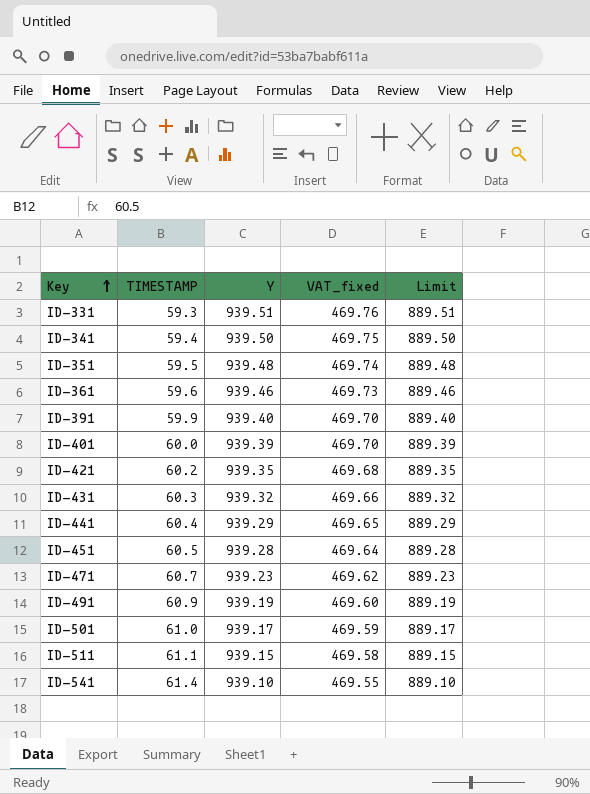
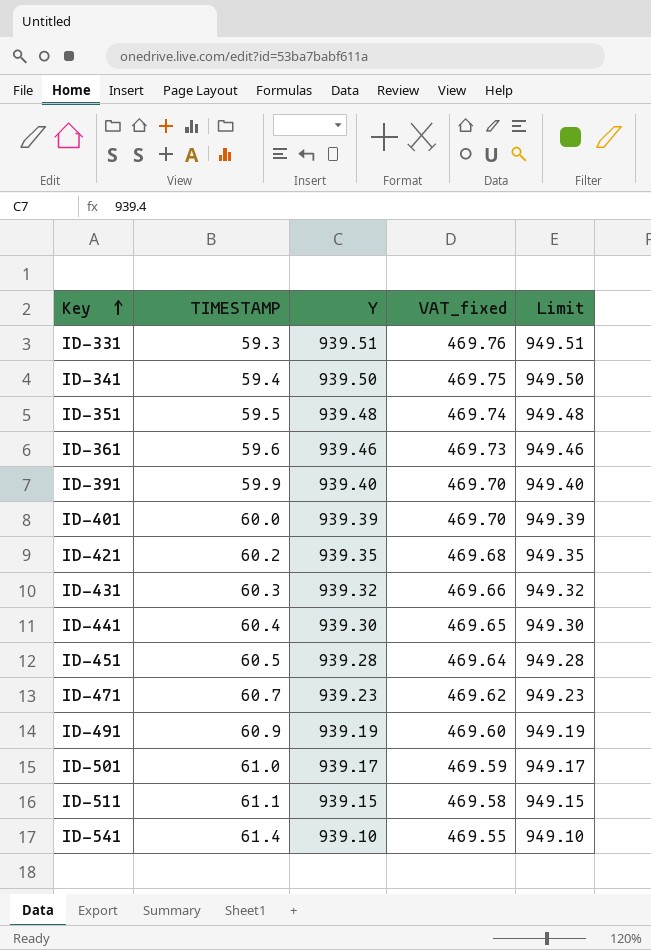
column Limit | formula: [Y] - 50 -> [Y] + 10
ID-441 | Y: 939.29 -> 939.30

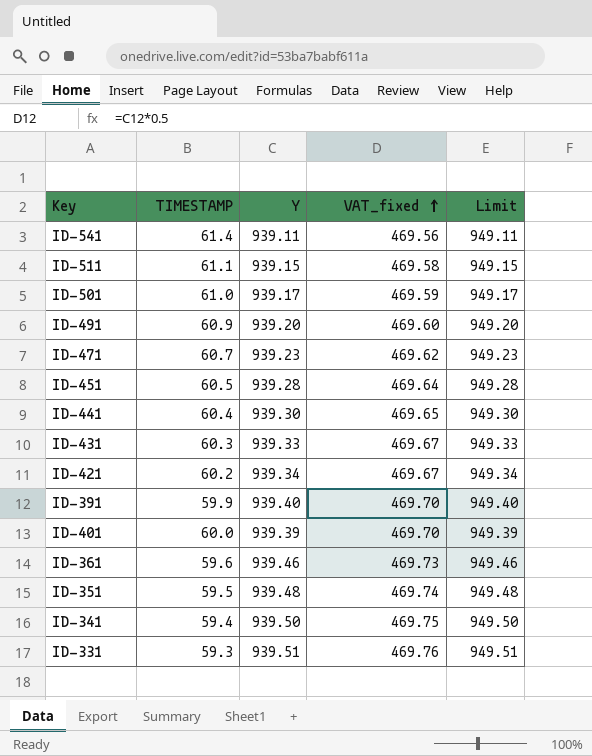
row order: Key ascending -> VAT_fixed ascending
ID-541 | Y: 939.10 -> 939.11
ID-541 | VAT_fixed: 469.55 -> 469.56
ID-541 | Limit: 949.10 -> 949.11
ID-491 | Y: 939.19 -> 939.20
ID-491 | Limit: 949.19 -> 949.20
ID-431 | Y: 939.32 -> 939.33
ID-431 | VAT_fixed: 469.66 -> 469.67
ID-431 | Limit: 949.32 -> 949.33
ID-421 | Y: 939.35 -> 939.34
ID-421 | VAT_fixed: 469.68 -> 469.67
ID-421 | Limit: 949.35 -> 949.34

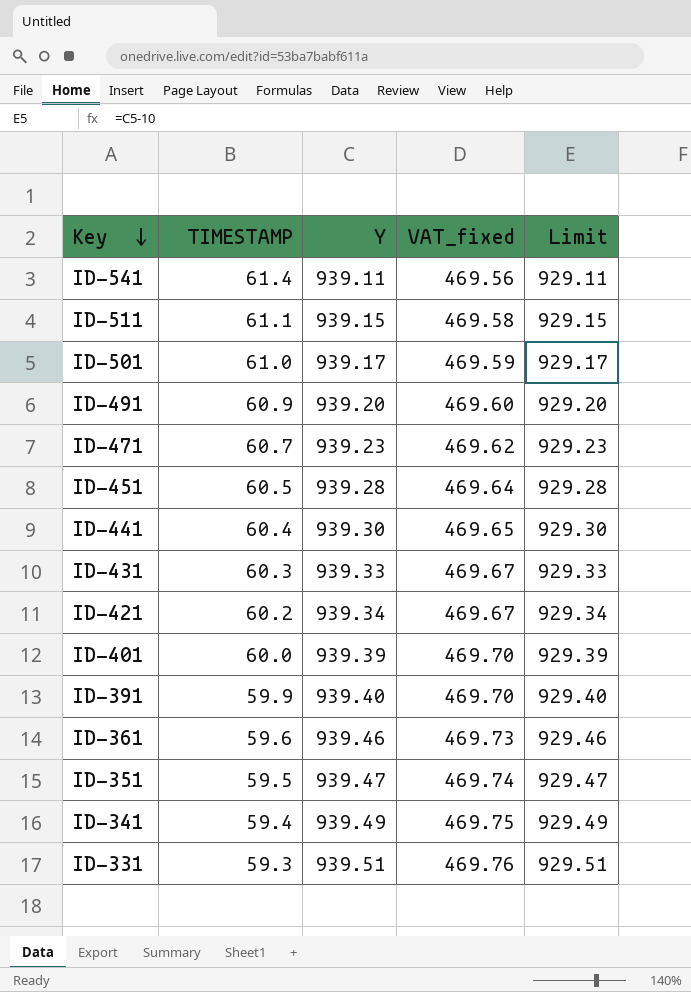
row order: VAT_fixed ascending -> Key descending
column Limit | formula: [Y] + 10 -> [Y] - 10
ID-351 | Y: 939.48 -> 939.47
ID-341 | Y: 939.50 -> 939.49

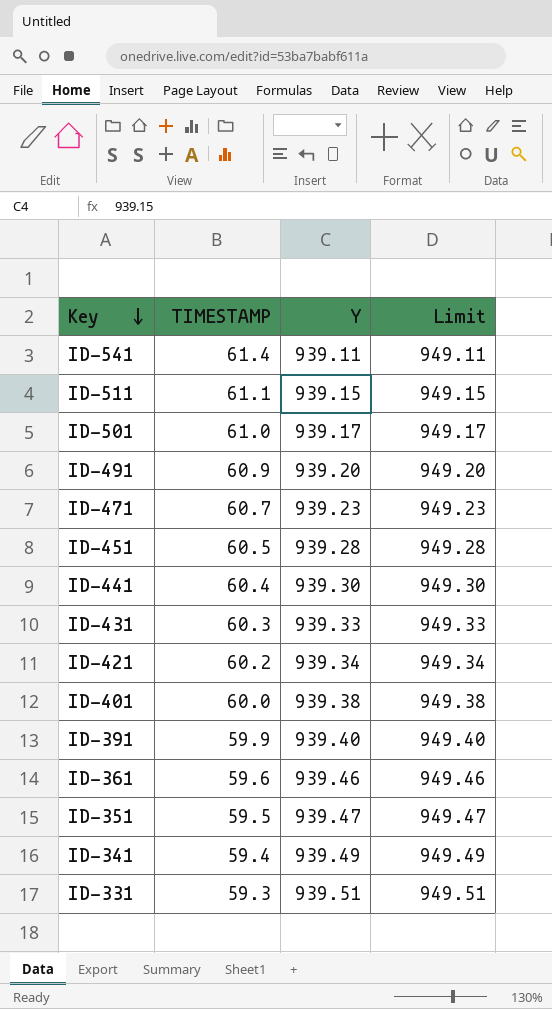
column VAT_fixed | formula: [Y] * 0.5 -> none
column Limit | formula: [Y] - 10 -> [Y] + 10
ID-401 | Y: 939.39 -> 939.38

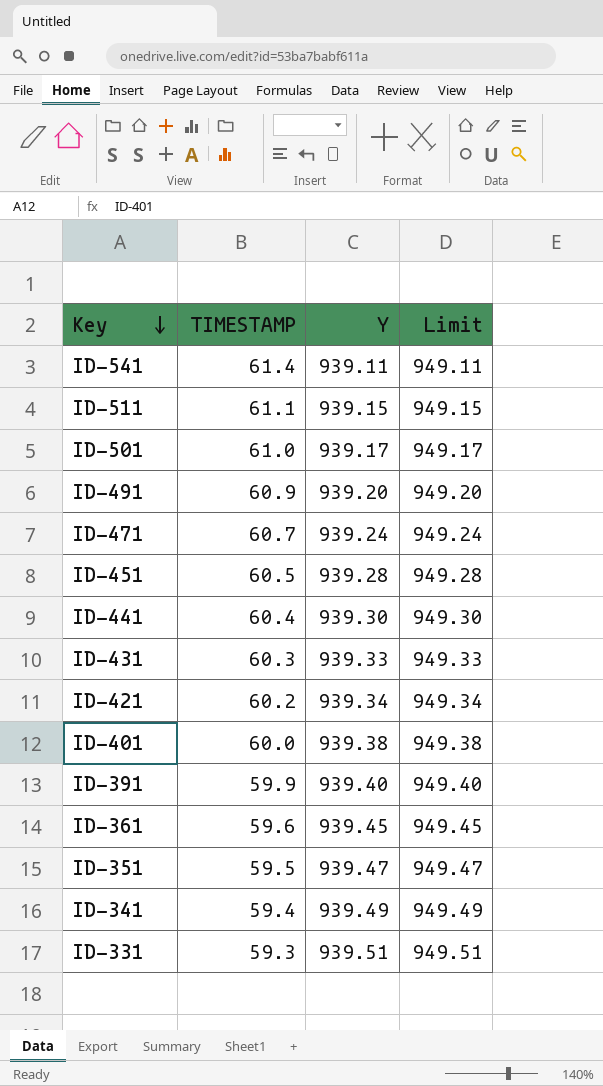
ID-471 | Y: 939.23 -> 939.24
ID-471 | Limit: 949.23 -> 949.24
ID-361 | Y: 939.46 -> 939.45
ID-361 | Limit: 949.46 -> 949.45

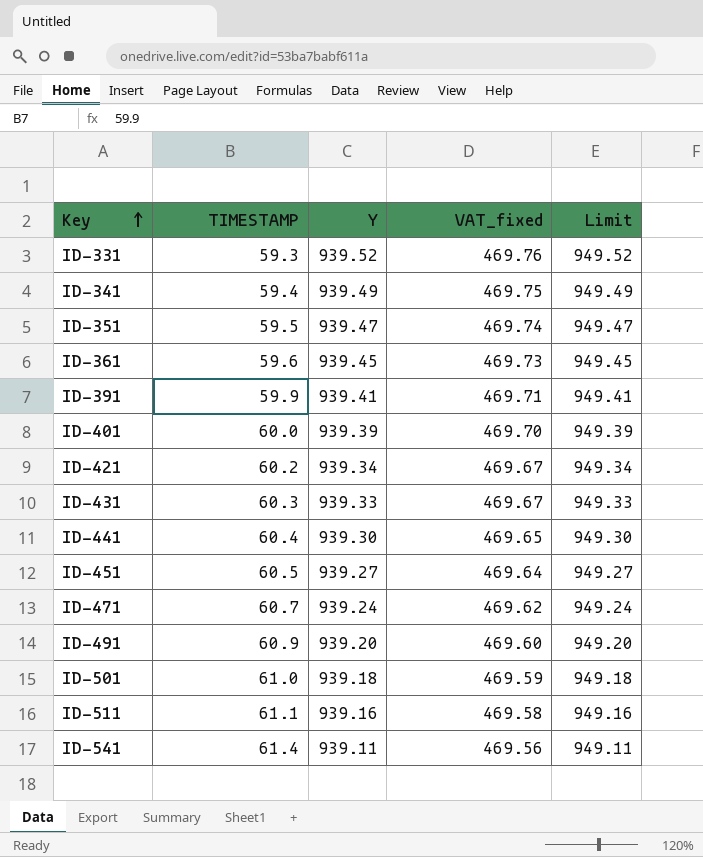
row order: Key descending -> Key ascending
column VAT_fixed | formula: none -> [Y] * 0.5
ID-331 | Y: 939.51 -> 939.52
ID-331 | Limit: 949.51 -> 949.52
ID-391 | Y: 939.40 -> 939.41
ID-391 | Limit: 949.40 -> 949.41
ID-401 | Y: 939.38 -> 939.39
ID-401 | Limit: 949.38 -> 949.39
ID-451 | Y: 939.28 -> 939.27
ID-451 | Limit: 949.28 -> 949.27
ID-501 | Y: 939.17 -> 939.18
ID-501 | Limit: 949.17 -> 949.18
ID-511 | Y: 939.15 -> 939.16
ID-511 | Limit: 949.15 -> 949.16

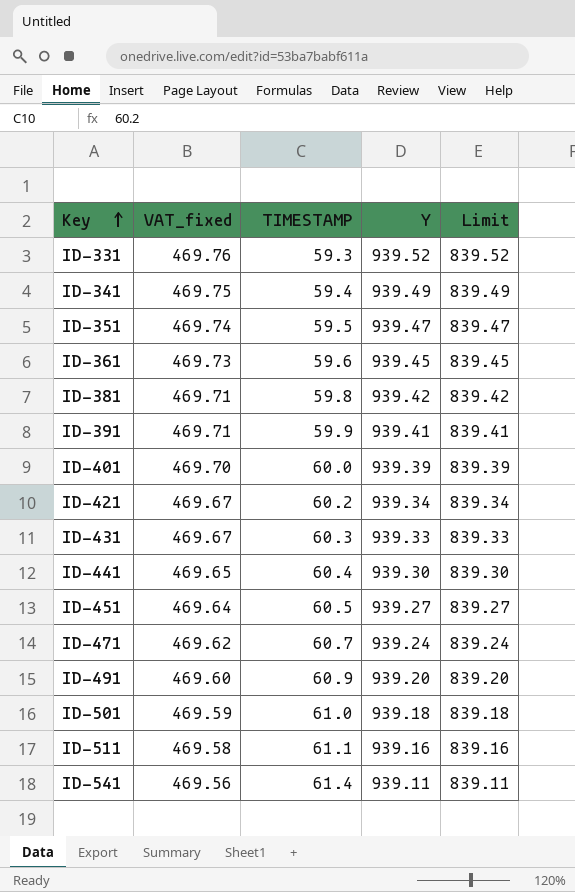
column VAT_fixed | position: 4 -> 2
column Limit | formula: [Y] + 10 -> [Y] - 100
row ID-381: none -> 469.71 | 59.8 | 939.42 | 839.42

